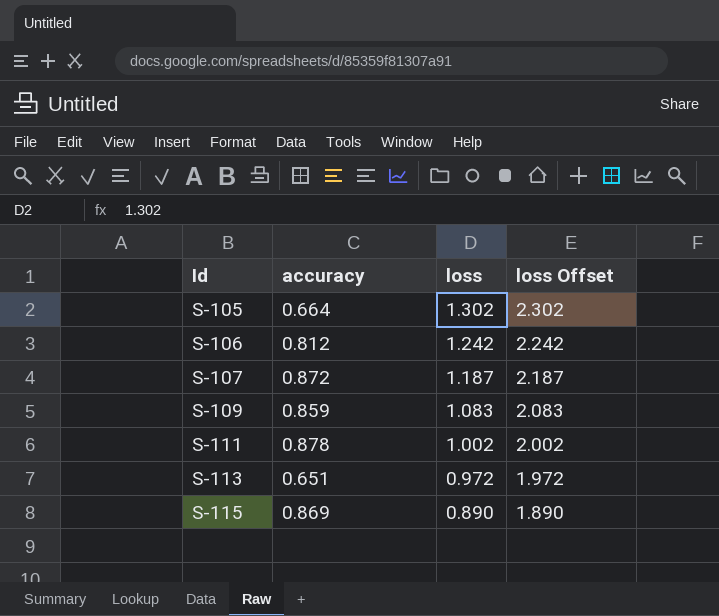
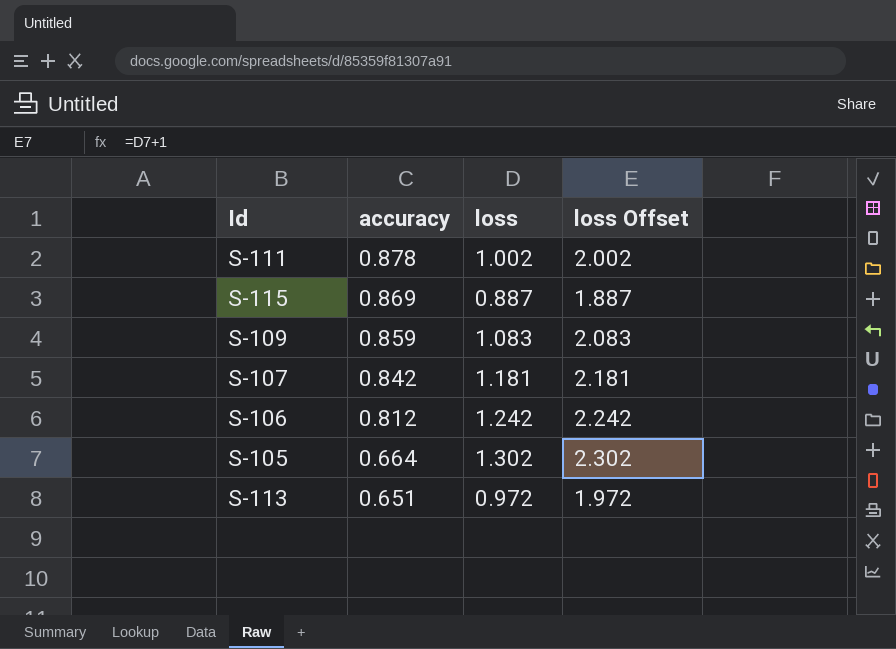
row order: Id ascending -> accuracy descending
S-115 | loss: 0.890 -> 0.887
S-115 | loss Offset: 1.890 -> 1.887
S-107 | accuracy: 0.872 -> 0.842
S-107 | loss: 1.187 -> 1.181
S-107 | loss Offset: 2.187 -> 2.181

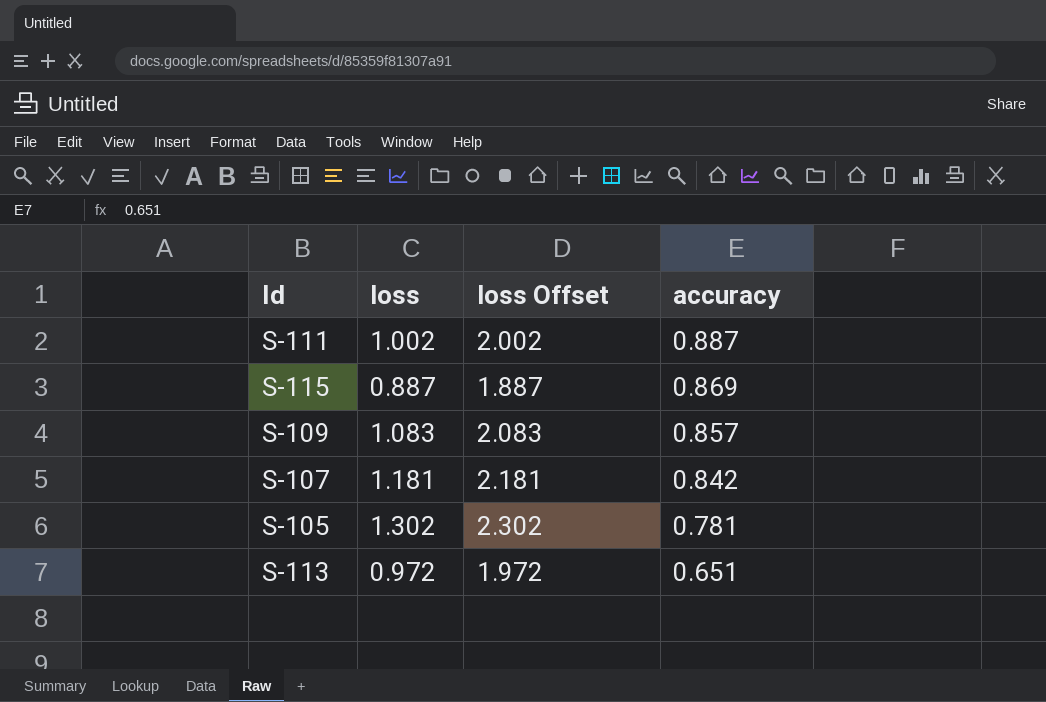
column accuracy | position: 2 -> 4
row S-106: 0.812 | 1.242 | 2.242 -> none
S-111 | accuracy: 0.878 -> 0.887
S-109 | accuracy: 0.859 -> 0.857
S-105 | accuracy: 0.664 -> 0.781

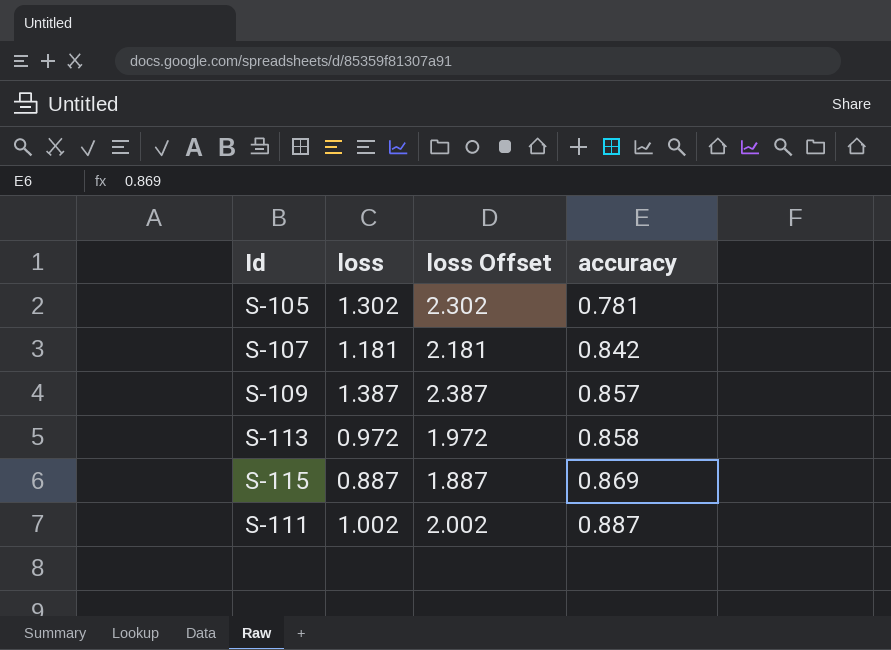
row order: accuracy descending -> accuracy ascending
S-109 | loss: 1.083 -> 1.387
S-109 | loss Offset: 2.083 -> 2.387
S-113 | accuracy: 0.651 -> 0.858

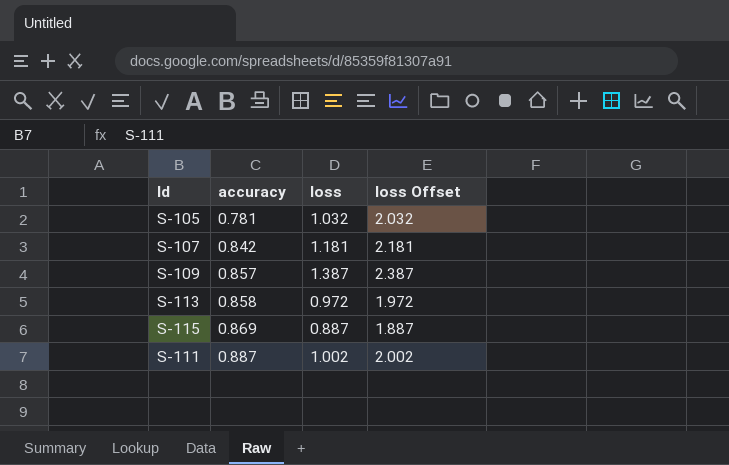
column accuracy | position: 4 -> 2
S-105 | loss: 1.302 -> 1.032
S-105 | loss Offset: 2.302 -> 2.032

